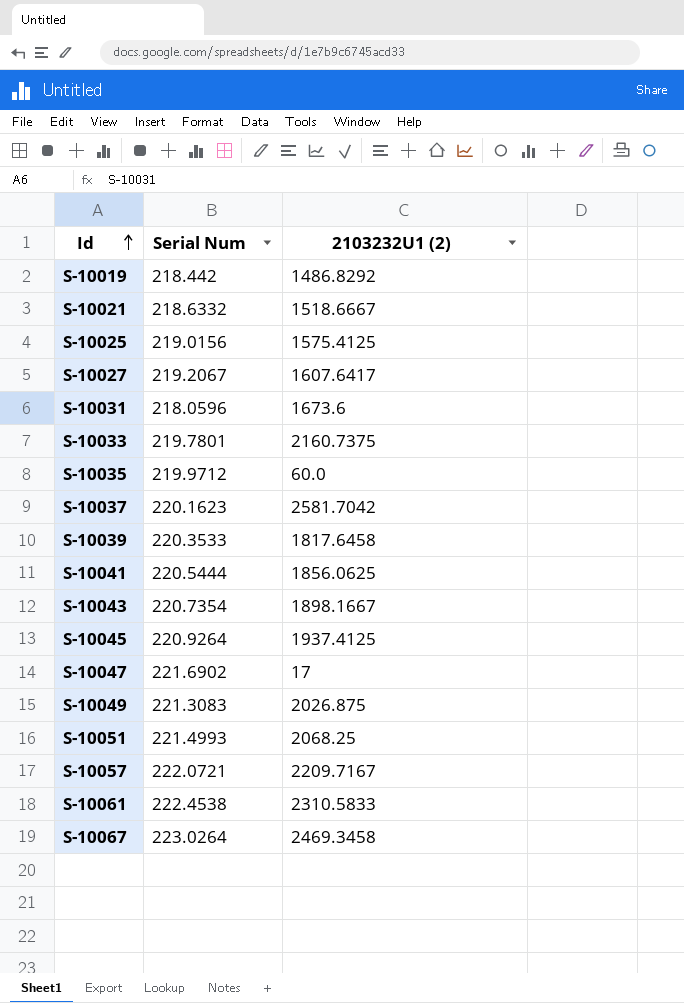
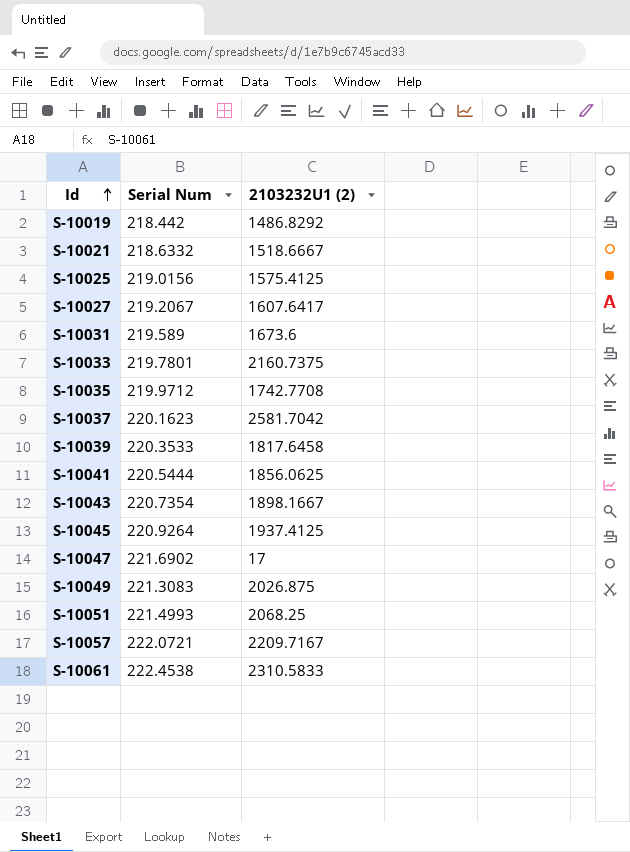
row S-10067: 223.0264 | 2469.3458 -> none
S-10031 | Serial Num: 218.0596 -> 219.589
S-10035 | 2103232U1 (2): 60.0 -> 1742.7708

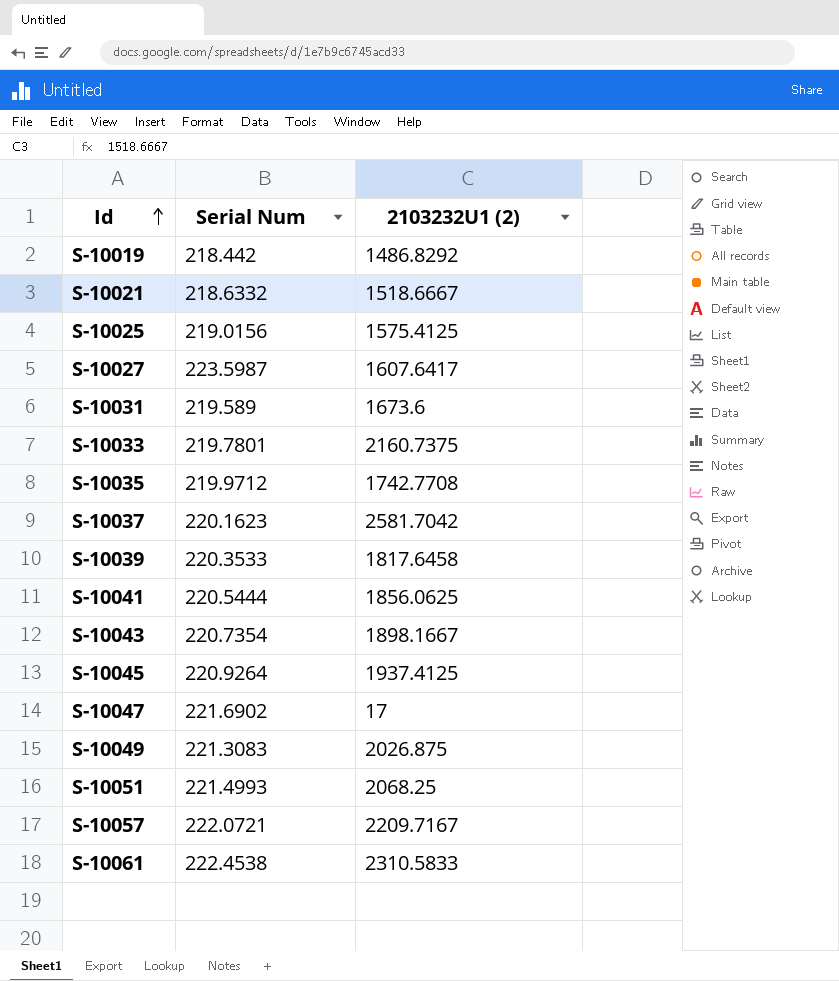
S-10027 | Serial Num: 219.2067 -> 223.5987

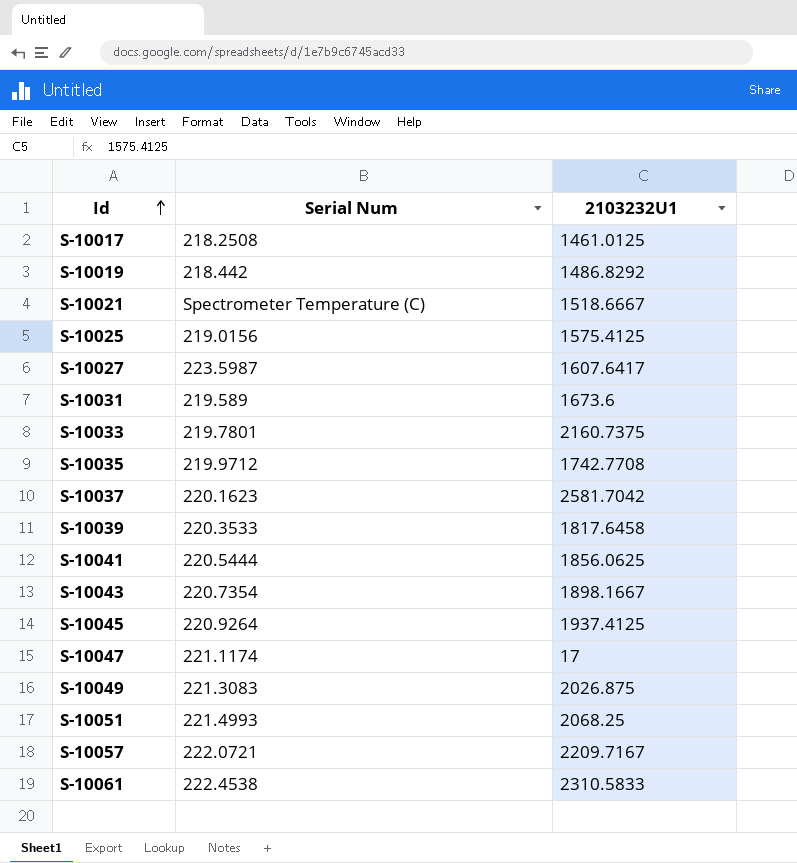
column name: 2103232U1 (2) -> 2103232U1
row S-10017: none -> 218.2508 | 1461.0125
S-10021 | Serial Num: 218.6332 -> Spectrometer Temperature (C)
S-10047 | Serial Num: 221.6902 -> 221.1174

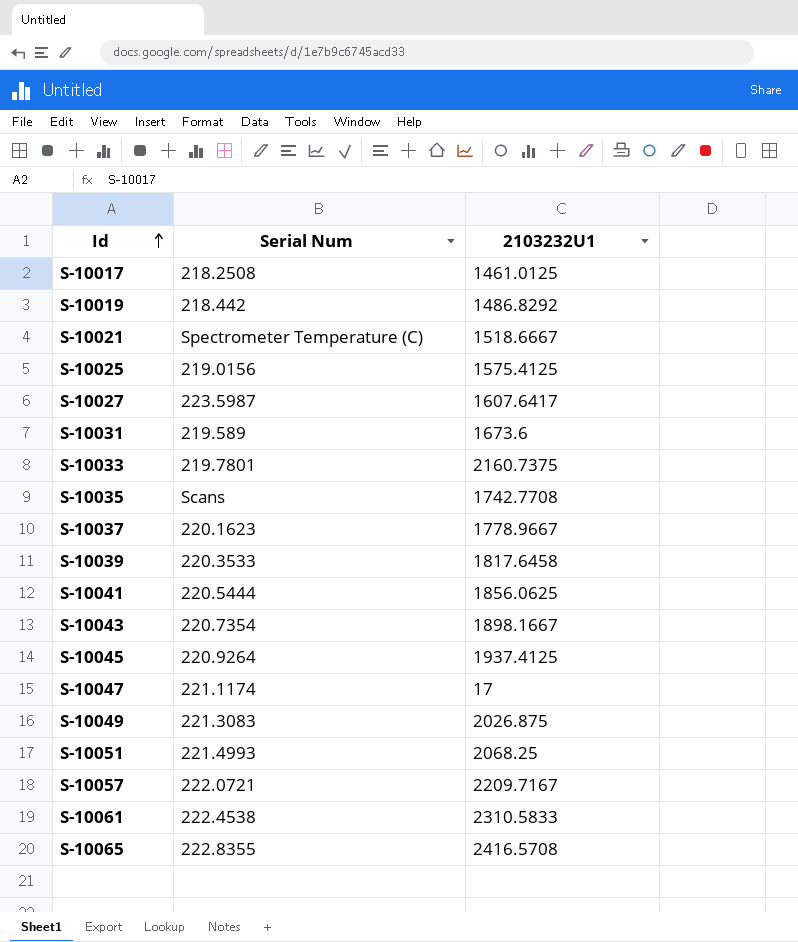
S-10035 | Serial Num: 219.9712 -> Scans
S-10037 | 2103232U1: 2581.7042 -> 1778.9667
row S-10065: none -> 222.8355 | 2416.5708

